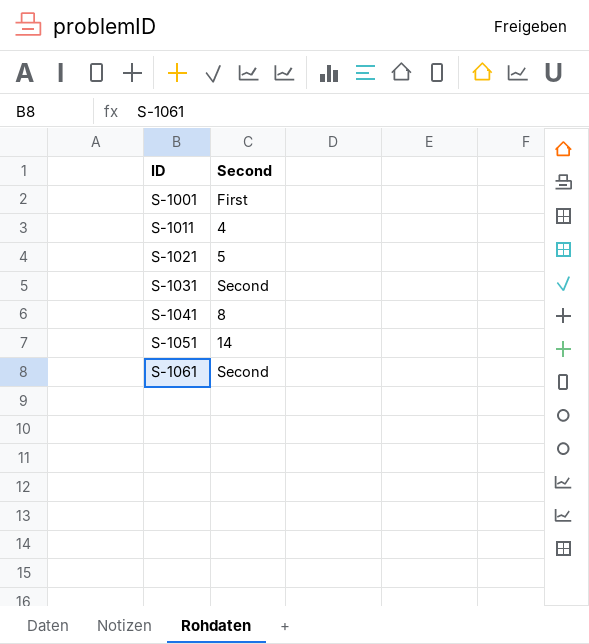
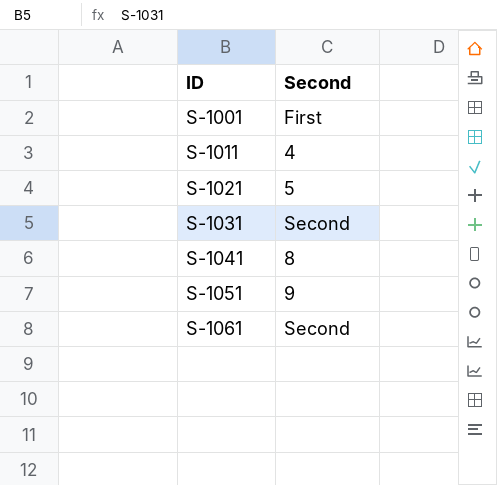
S-1051 | Second: 14 -> 9

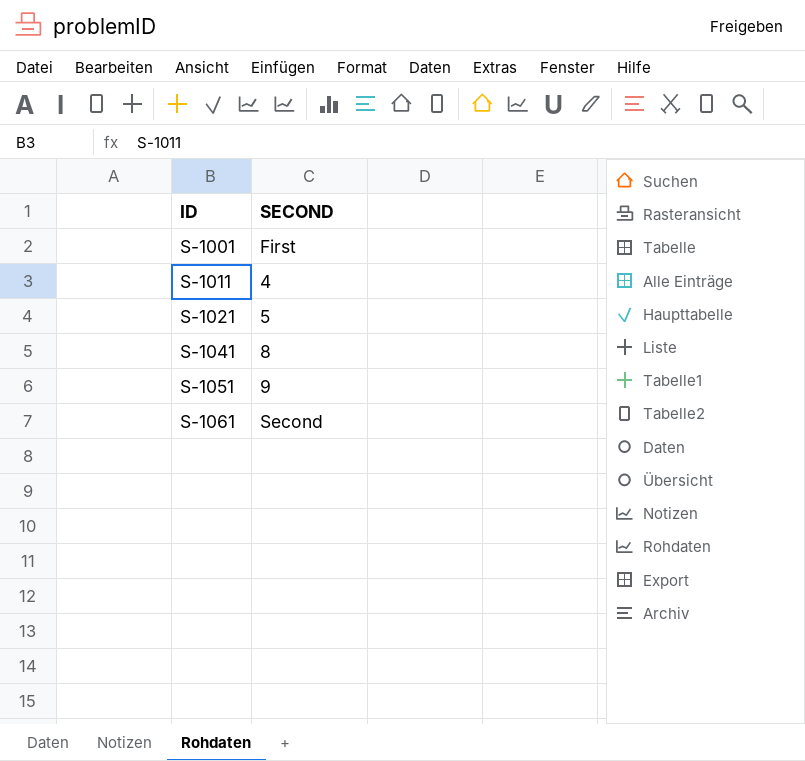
column name: Second -> SECOND
row S-1031: Second -> none

